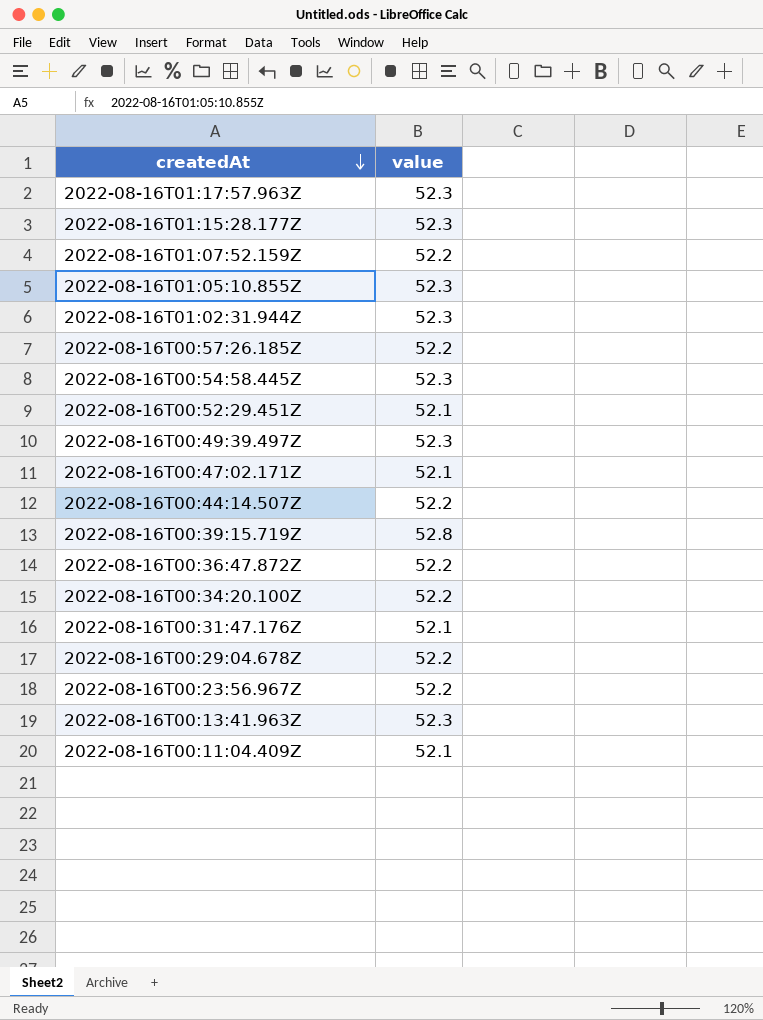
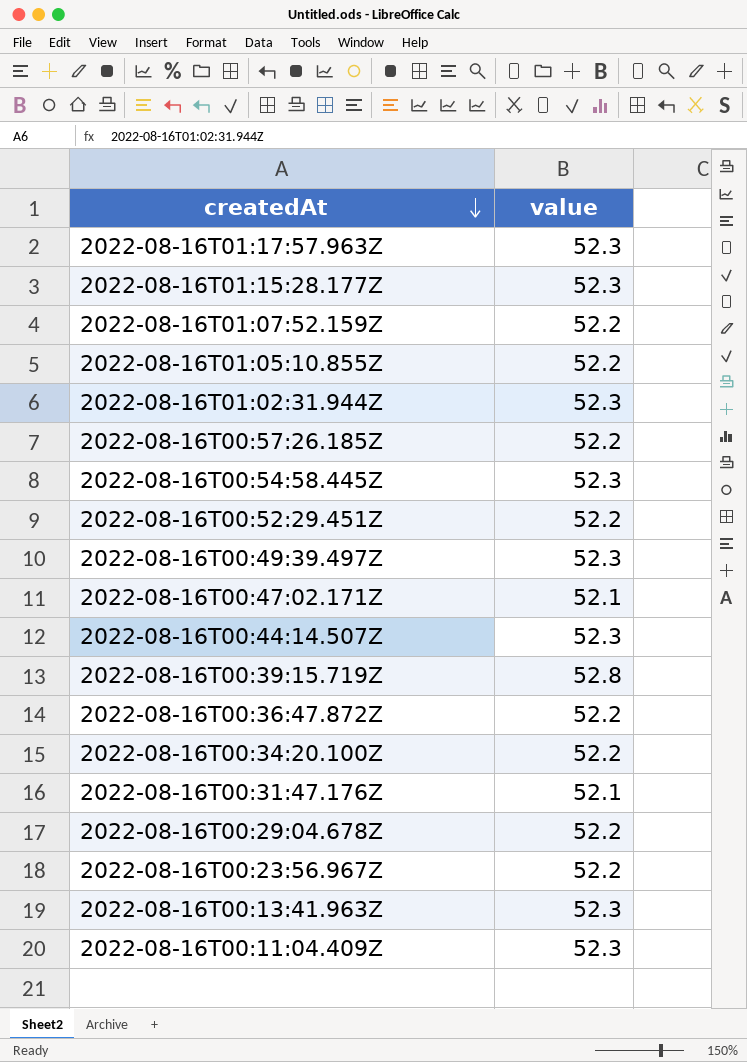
2022-08-16T01:05:10.855Z | value: 52.3 -> 52.2
2022-08-16T00:52:29.451Z | value: 52.1 -> 52.2
2022-08-16T00:44:14.507Z | value: 52.2 -> 52.3
2022-08-16T00:11:04.409Z | value: 52.1 -> 52.3

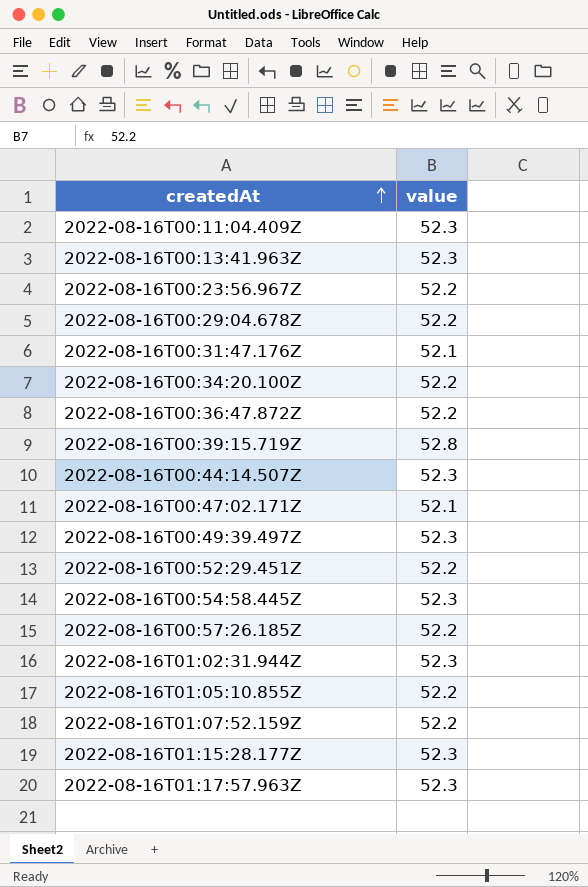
row order: createdAt descending -> createdAt ascending

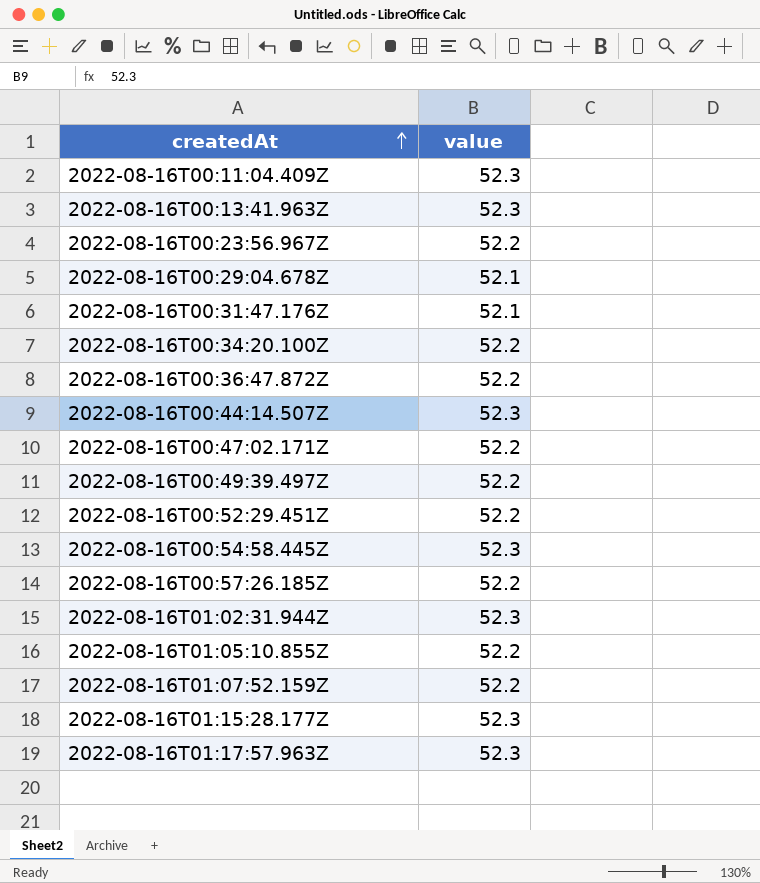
row 2022-08-16T00:39:15.719Z: 52.8 -> none
2022-08-16T00:29:04.678Z | value: 52.2 -> 52.1
2022-08-16T00:47:02.171Z | value: 52.1 -> 52.2
2022-08-16T00:49:39.497Z | value: 52.3 -> 52.2

